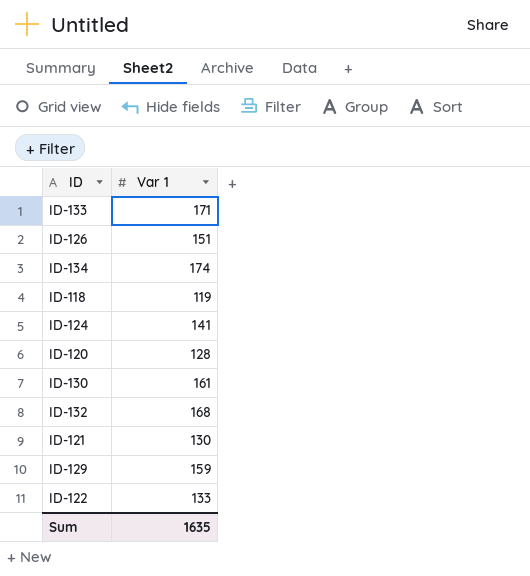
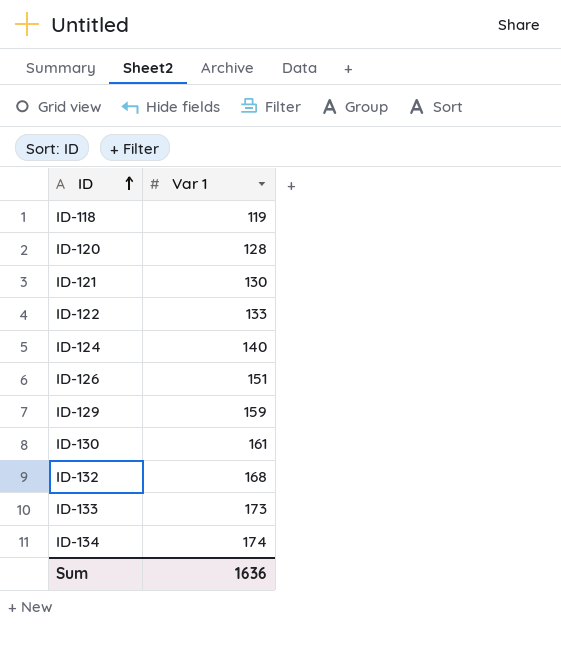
row order: none -> ID ascending
ID-124 | Var 1: 141 -> 140
ID-133 | Var 1: 171 -> 173
Sum | Var 1: 1635 -> 1636

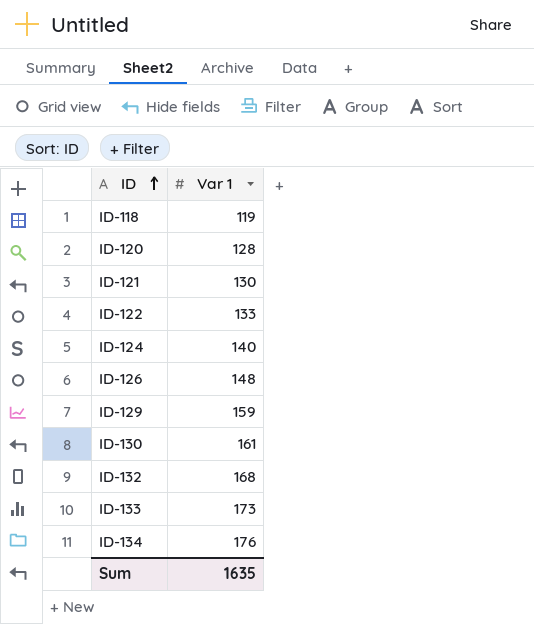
ID-126 | Var 1: 151 -> 148
ID-134 | Var 1: 174 -> 176
Sum | Var 1: 1636 -> 1635

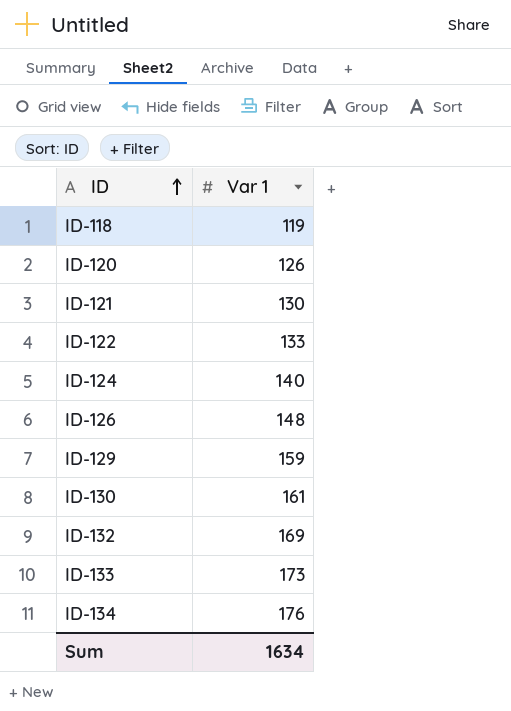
ID-120 | Var 1: 128 -> 126
ID-132 | Var 1: 168 -> 169
Sum | Var 1: 1635 -> 1634

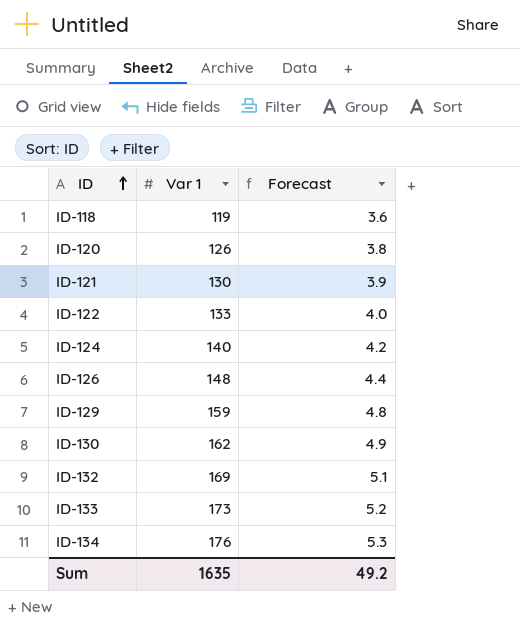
column Forecast | formula: none -> [Var 1] * 0.03
ID-130 | Var 1: 161 -> 162
Sum | Var 1: 1634 -> 1635

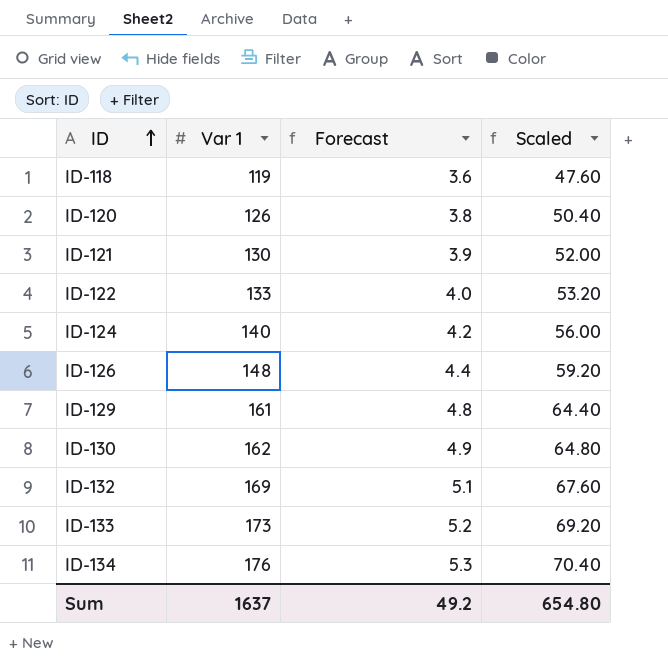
column Scaled | formula: none -> [Var 1] * 0.4
ID-129 | Var 1: 159 -> 161
Sum | Var 1: 1635 -> 1637

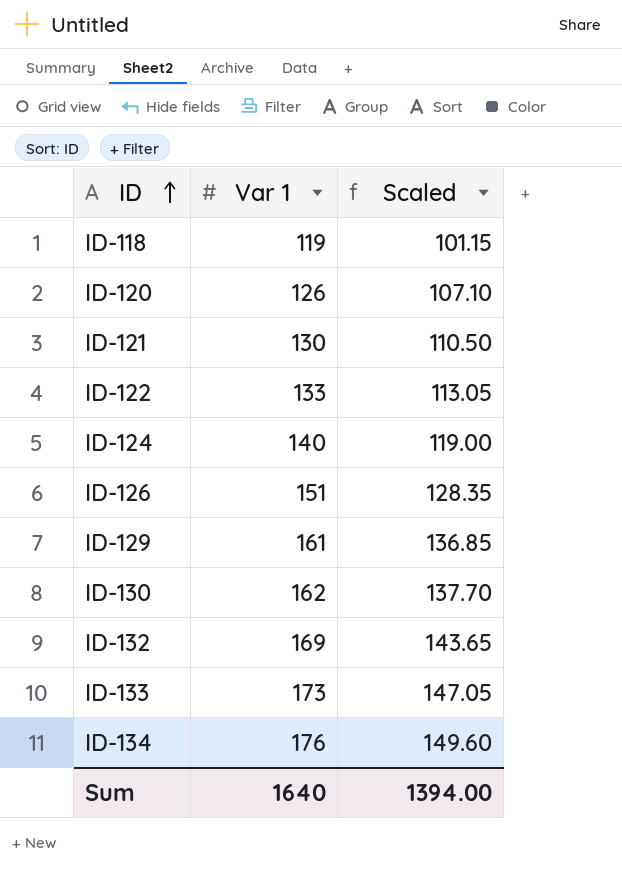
column Forecast | formula: [Var 1] * 0.03 -> none
column Scaled | formula: [Var 1] * 0.4 -> [Var 1] * 0.85
ID-126 | Var 1: 148 -> 151
Sum | Var 1: 1637 -> 1640
Sum | Scaled: 654.80 -> 1394.00

